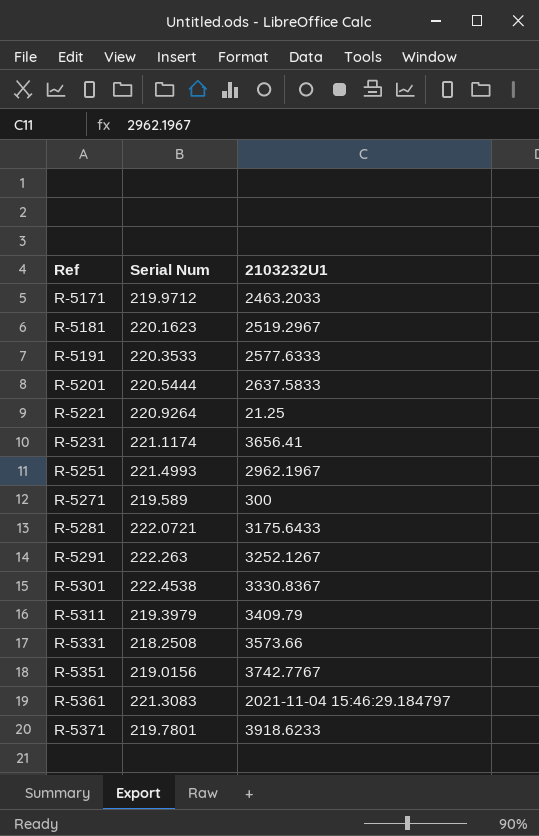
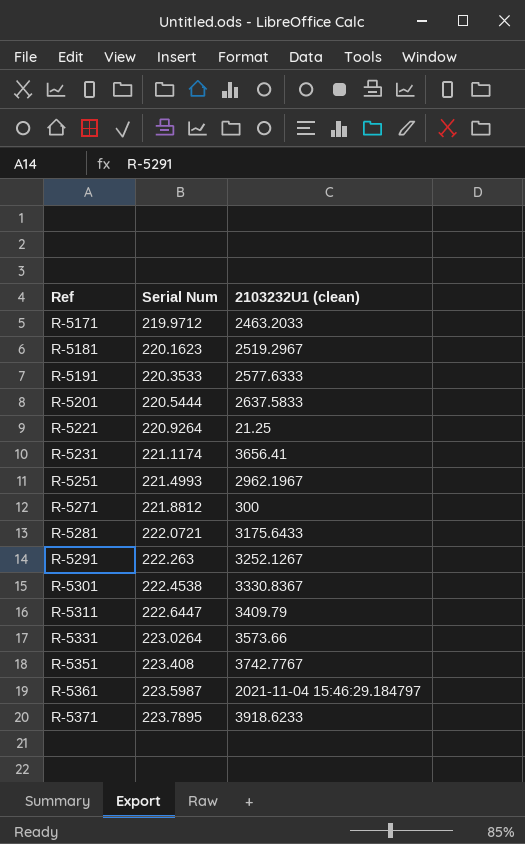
column name: 2103232U1 -> 2103232U1 (clean)
R-5271 | Serial Num: 219.589 -> 221.8812
R-5311 | Serial Num: 219.3979 -> 222.6447
R-5331 | Serial Num: 218.2508 -> 223.0264
R-5351 | Serial Num: 219.0156 -> 223.408
R-5361 | Serial Num: 221.3083 -> 223.5987
R-5371 | Serial Num: 219.7801 -> 223.7895

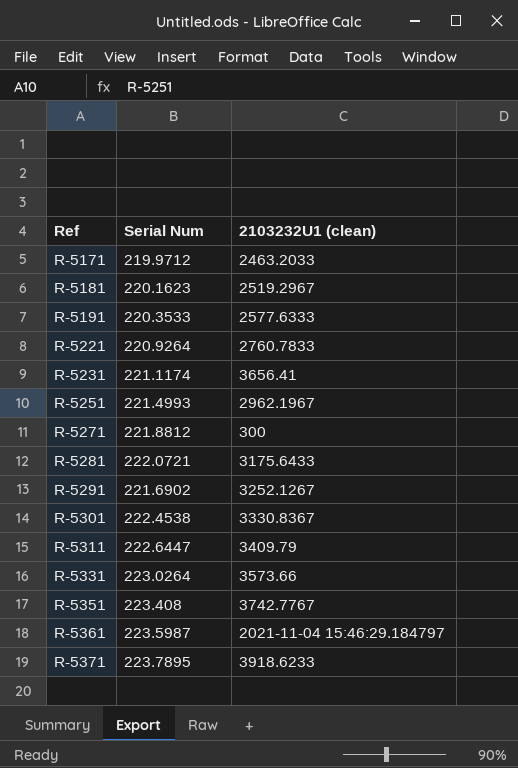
row R-5201: 220.5444 | 2637.5833 -> none
R-5221 | 2103232U1 (clean): 21.25 -> 2760.7833
R-5291 | Serial Num: 222.263 -> 221.6902

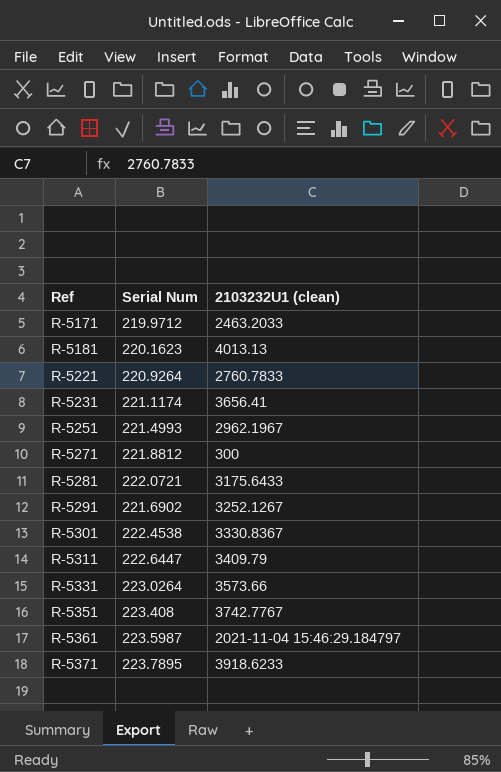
row R-5191: 220.3533 | 2577.6333 -> none
R-5181 | 2103232U1 (clean): 2519.2967 -> 4013.13

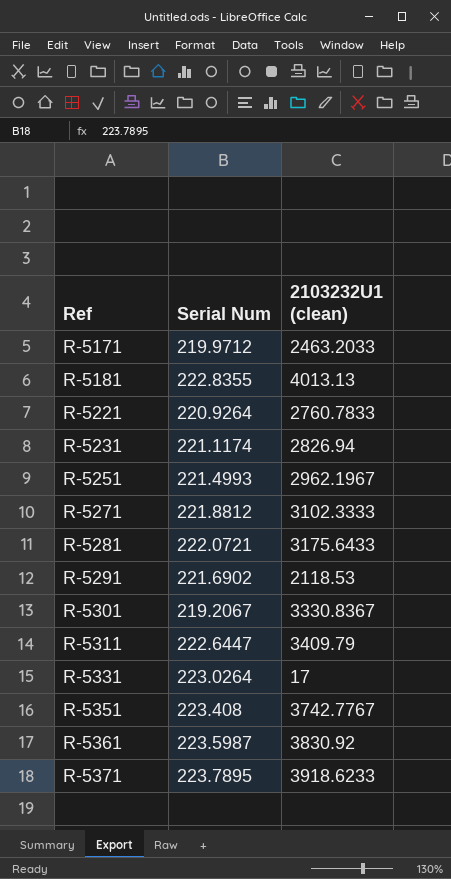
R-5181 | Serial Num: 220.1623 -> 222.8355
R-5231 | 2103232U1 (clean): 3656.41 -> 2826.94
R-5271 | 2103232U1 (clean): 300 -> 3102.3333
R-5291 | 2103232U1 (clean): 3252.1267 -> 2118.53
R-5301 | Serial Num: 222.4538 -> 219.2067
R-5331 | 2103232U1 (clean): 3573.66 -> 17
R-5361 | 2103232U1 (clean): 2021-11-04 15:46:29.184797 -> 3830.92

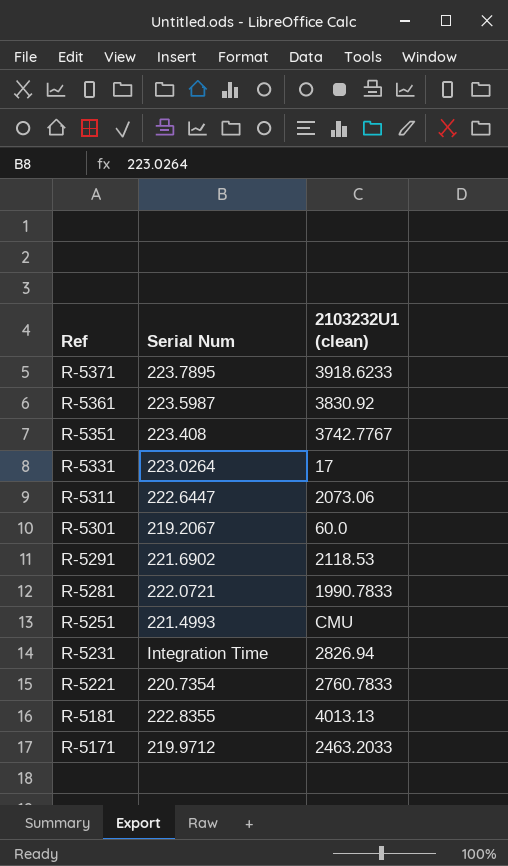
row order: Ref ascending -> Ref descending
row R-5271: 221.8812 | 3102.3333 -> none
R-5311 | 2103232U1 (clean): 3409.79 -> 2073.06
R-5301 | 2103232U1 (clean): 3330.8367 -> 60.0
R-5281 | 2103232U1 (clean): 3175.6433 -> 1990.7833
R-5251 | 2103232U1 (clean): 2962.1967 -> CMU
R-5231 | Serial Num: 221.1174 -> Integration Time
R-5221 | Serial Num: 220.9264 -> 220.7354

